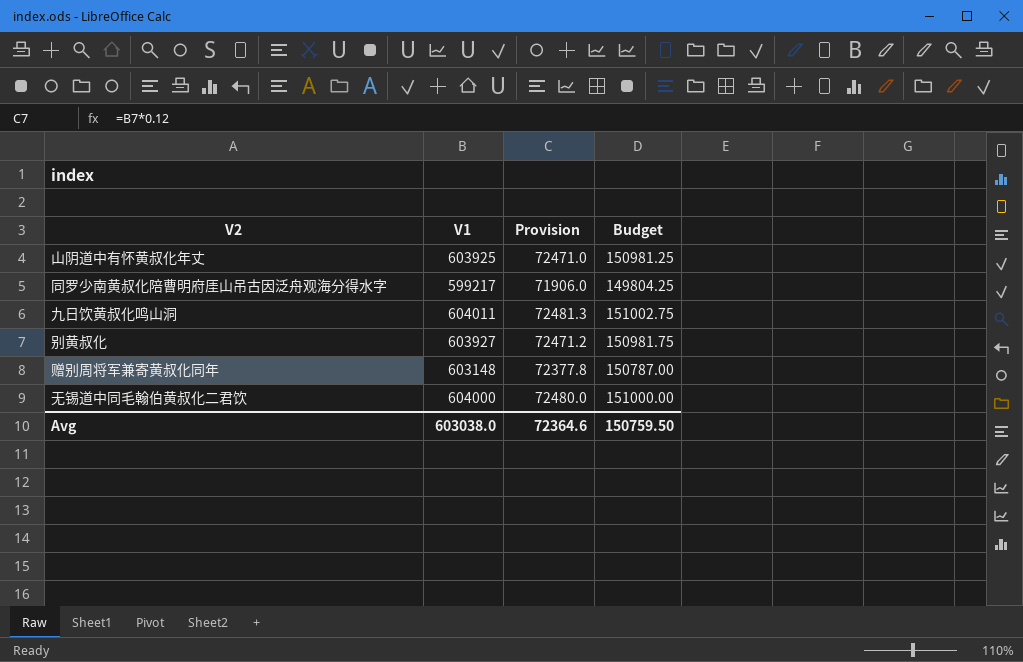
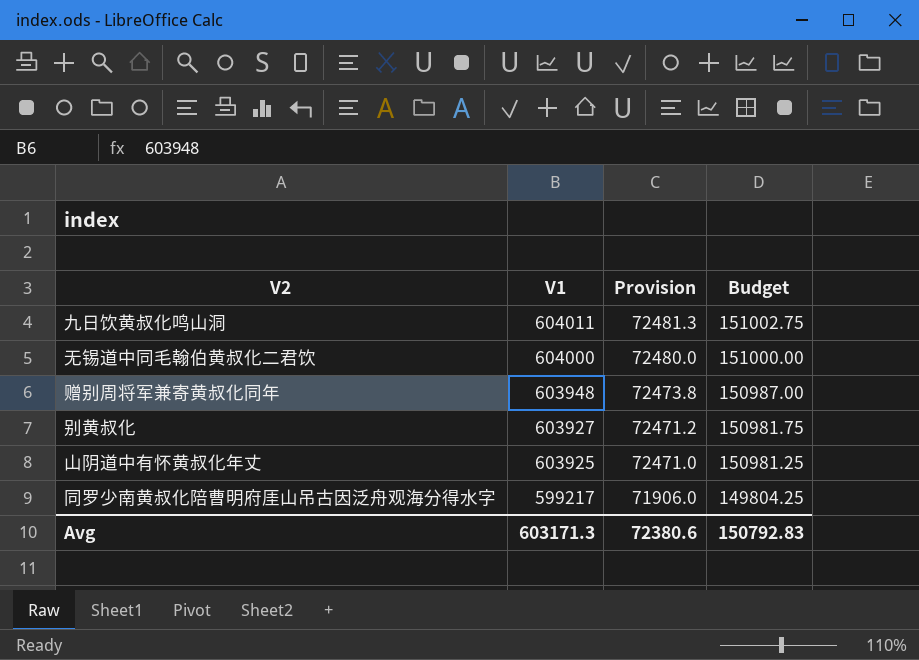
row order: none -> V1 descending
赠别周将军兼寄黄叔化同年 | V1: 603148 -> 603948
赠别周将军兼寄黄叔化同年 | Provision: 72377.8 -> 72473.8
赠别周将军兼寄黄叔化同年 | Budget: 150787.00 -> 150987.00
Avg | V1: 603038.0 -> 603171.3
Avg | Provision: 72364.6 -> 72380.6
Avg | Budget: 150759.50 -> 150792.83

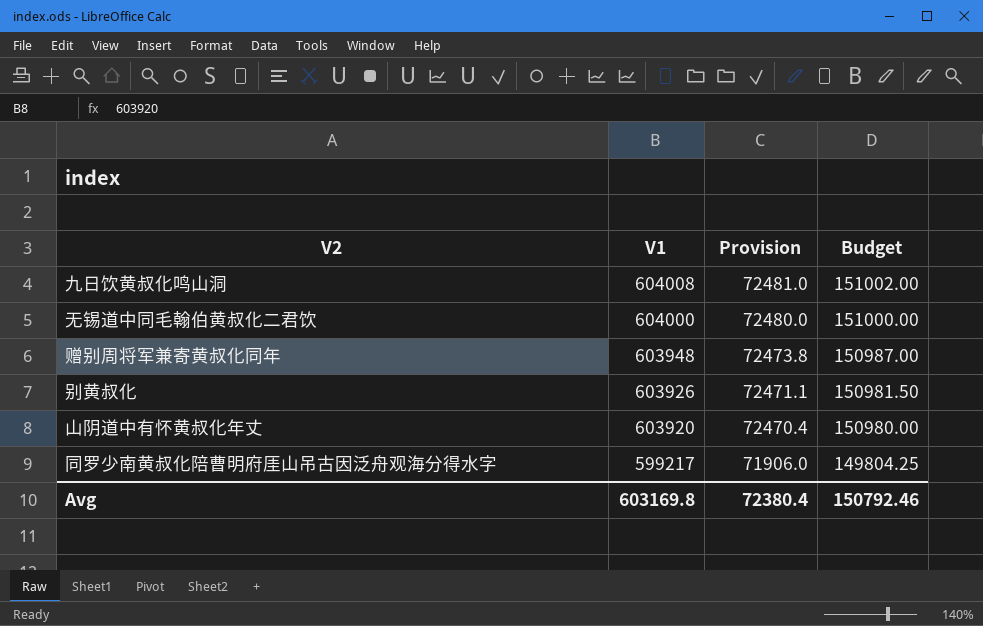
九日饮黄叔化鸣山洞 | V1: 604011 -> 604008
九日饮黄叔化鸣山洞 | Provision: 72481.3 -> 72481.0
九日饮黄叔化鸣山洞 | Budget: 151002.75 -> 151002.00
别黄叔化 | V1: 603927 -> 603926
别黄叔化 | Provision: 72471.2 -> 72471.1
别黄叔化 | Budget: 150981.75 -> 150981.50
山阴道中有怀黄叔化年丈 | V1: 603925 -> 603920
山阴道中有怀黄叔化年丈 | Provision: 72471.0 -> 72470.4
山阴道中有怀黄叔化年丈 | Budget: 150981.25 -> 150980.00
Avg | V1: 603171.3 -> 603169.8
Avg | Provision: 72380.6 -> 72380.4
Avg | Budget: 150792.83 -> 150792.46

